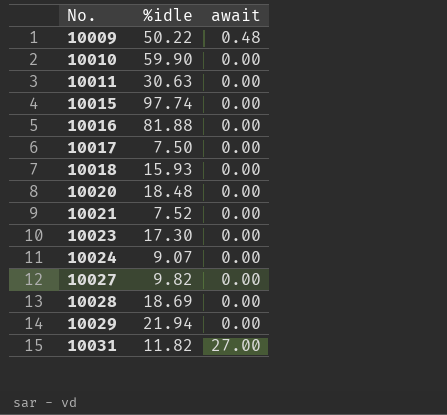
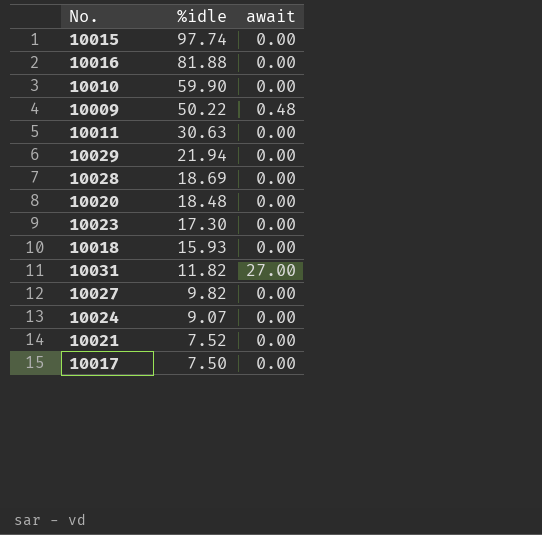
row order: No. ascending -> %idle descending

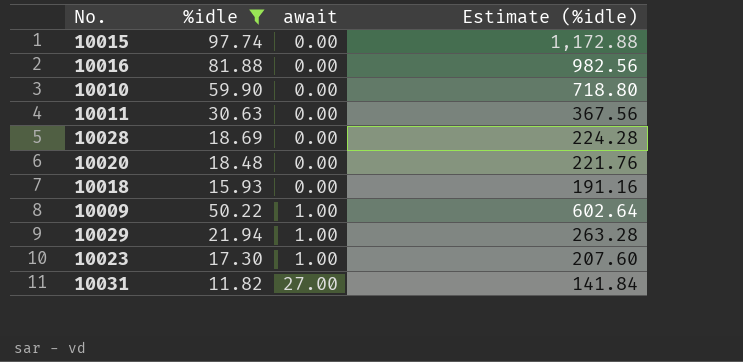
filter: none -> %idle >= 11.82
row order: %idle descending -> await ascending
column Estimate (%idle) | formula: none -> [%idle] * 12
10009 | await: 0.48 -> 1.00
10029 | await: 0.00 -> 1.00
10023 | await: 0.00 -> 1.00

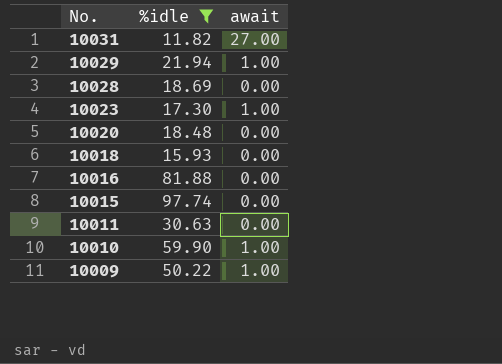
row order: await ascending -> No. descending
column Estimate (%idle) | formula: [%idle] * 12 -> none
10010 | await: 0.00 -> 1.00

